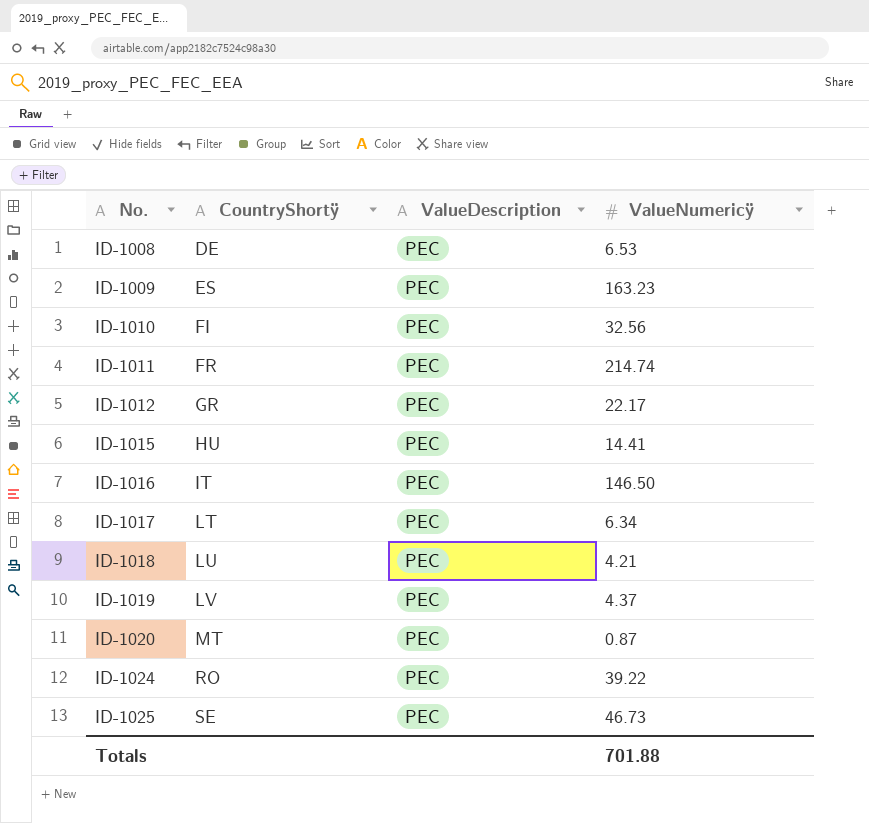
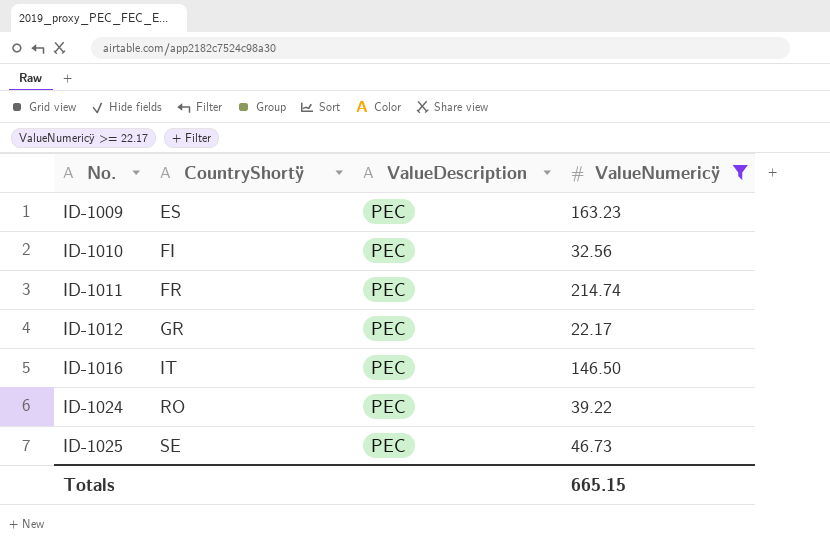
filter: none -> ValueNumericÿ >= 22.17
Totals | ValueNumericÿ: 701.88 -> 665.15

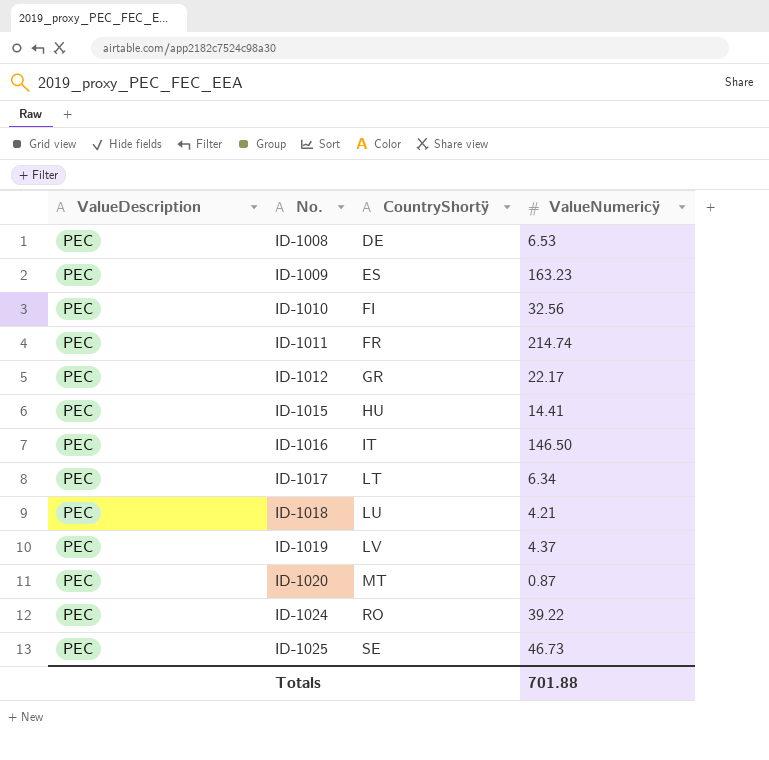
filter: ValueNumericÿ >= 22.17 -> none
column ValueDescription | position: 3 -> 1
Totals | ValueNumericÿ: 665.15 -> 701.88

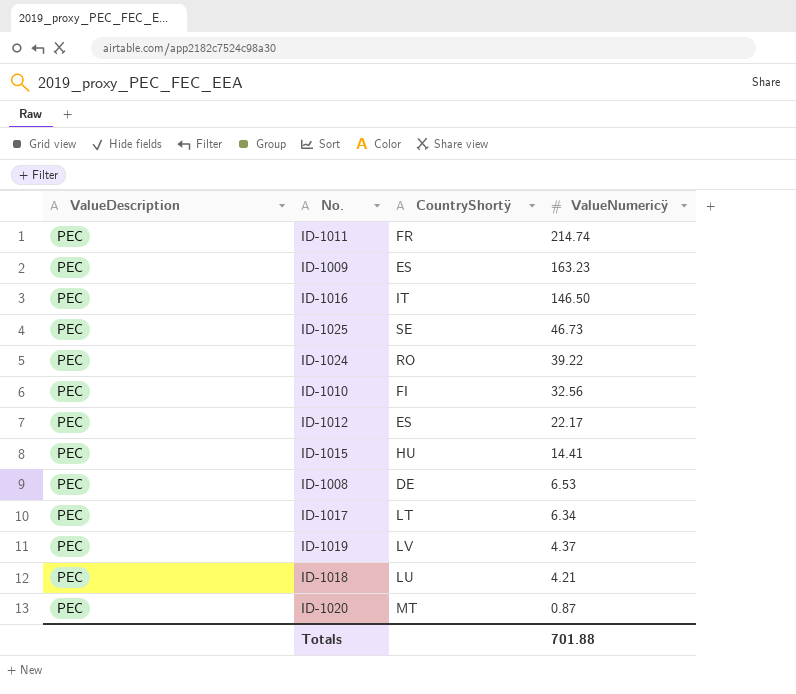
row order: No. ascending -> ValueNumericÿ descending
ID-1012 | CountryShortÿ: GR -> ES

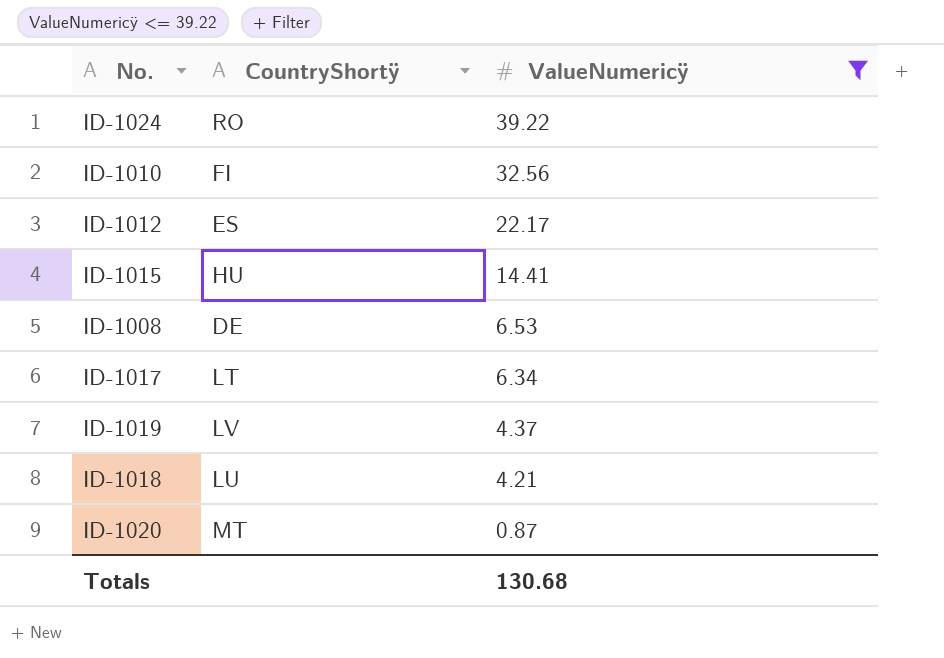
filter: none -> ValueNumericÿ <= 39.22
column ValueDescription | position: 1 -> none
Totals | ValueNumericÿ: 701.88 -> 130.68

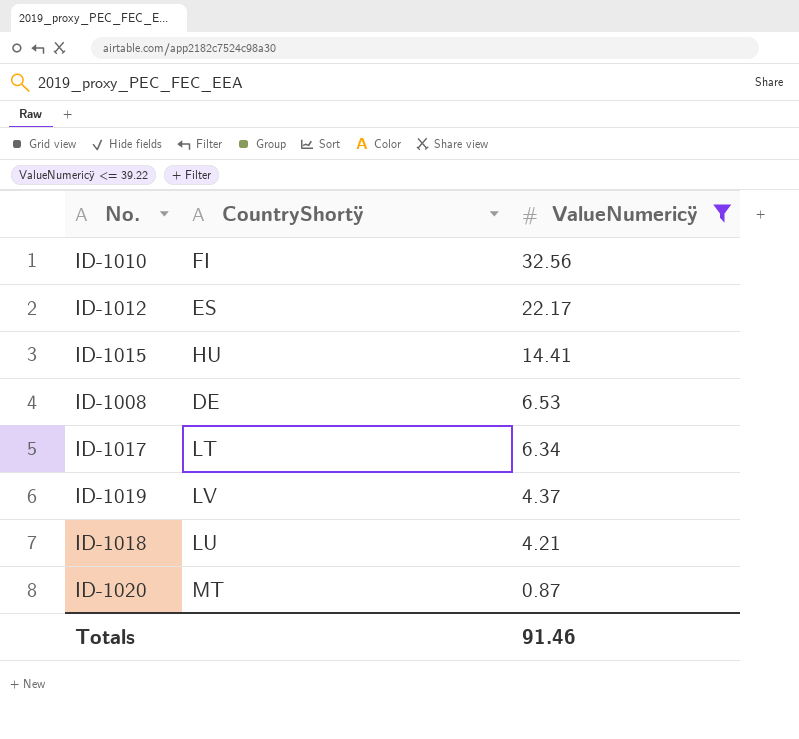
row ID-1024: RO | 39.22 -> none
Totals | ValueNumericÿ: 130.68 -> 91.46

